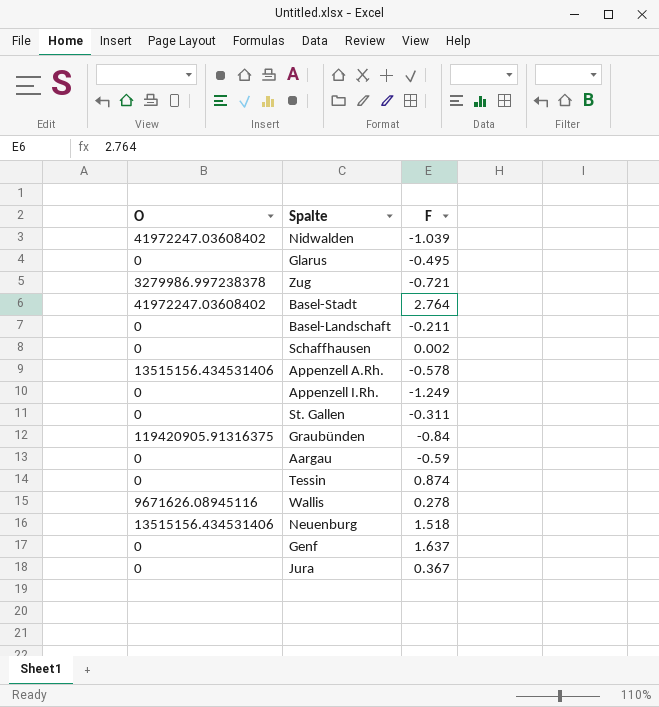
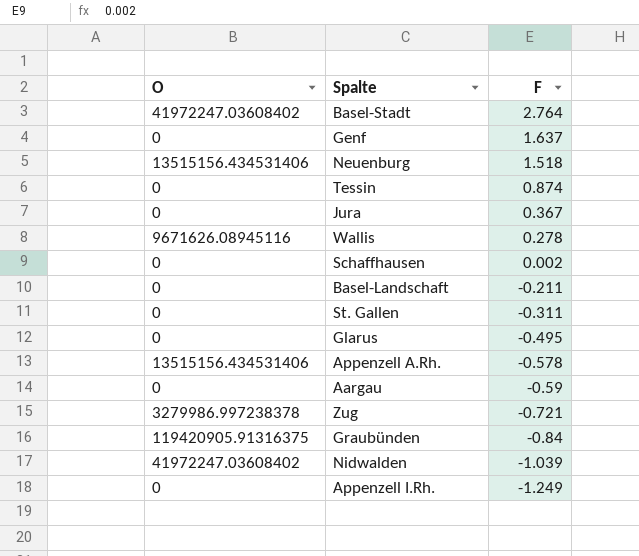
row order: none -> F descending

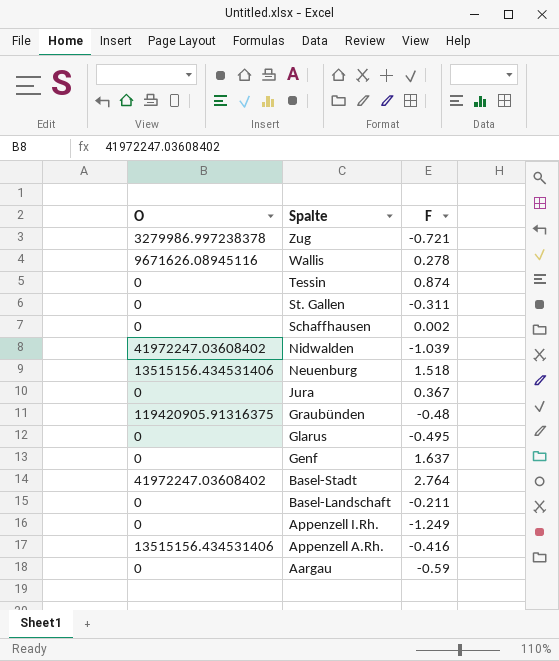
row order: F descending -> Spalte descending
Graubünden | F: -0.84 -> -0.48
Appenzell A.Rh. | F: -0.578 -> -0.416

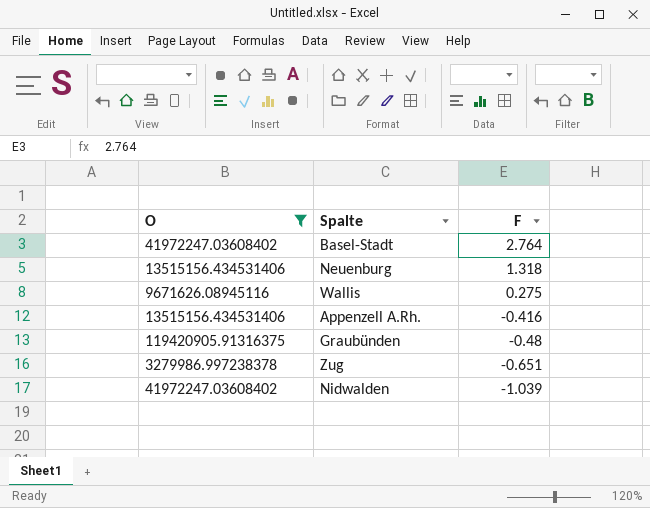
filter: none -> O != 0
row order: Spalte descending -> F descending
Neuenburg | F: 1.518 -> 1.318
Wallis | F: 0.278 -> 0.275
Zug | F: -0.721 -> -0.651

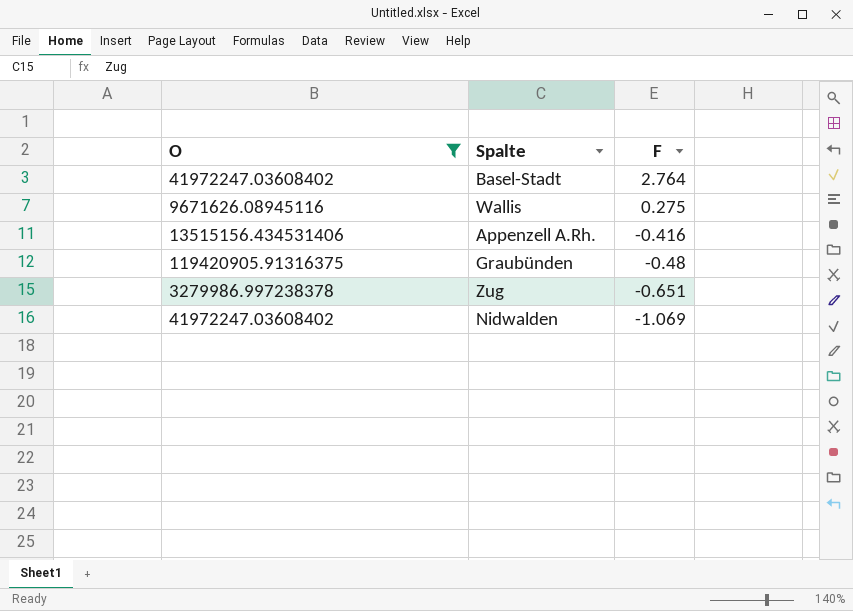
row Neuenburg: 13515156.434531406 | 1.318 -> none
Nidwalden | F: -1.039 -> -1.069

